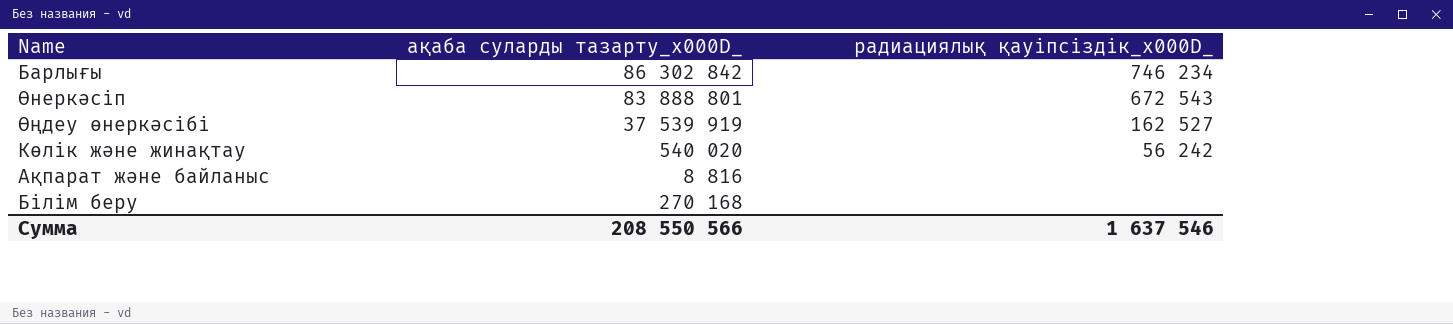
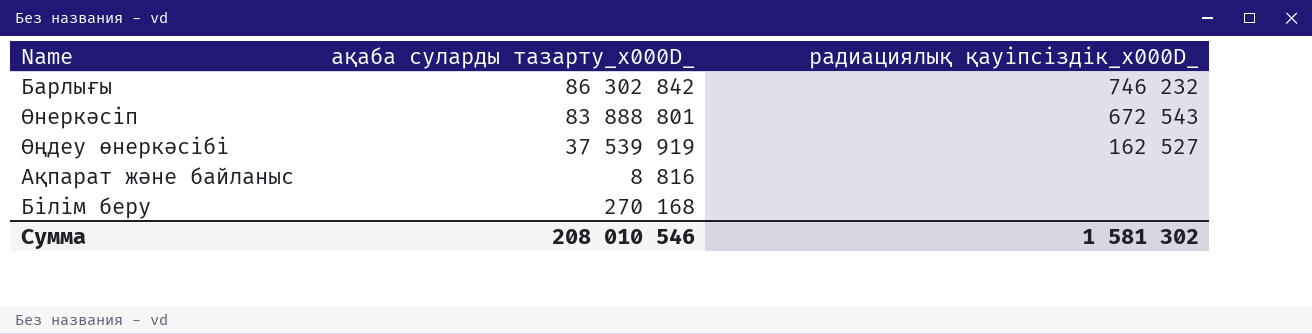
row Көлік және жинақтау: 540 020 | 56 242 -> none
Барлығы | радиациялық қауіпсіздік_x000D_: 746 234 -> 746 232
Сумма | ақаба суларды тазарту_x000D_: 208 550 566 -> 208 010 546
Сумма | радиациялық қауіпсіздік_x000D_: 1 637 546 -> 1 581 302

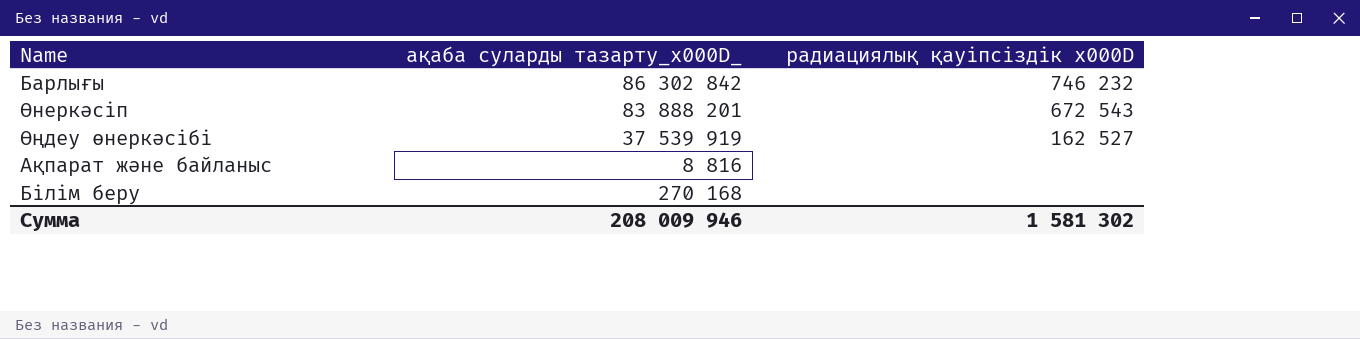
column name: радиациялық қауіпсіздік_x000D_ -> радиациялық қауіпсіздік x000D
Өнеркәсіп | ақаба суларды тазарту_x000D_: 83 888 801 -> 83 888 201
Сумма | ақаба суларды тазарту_x000D_: 208 010 546 -> 208 009 946

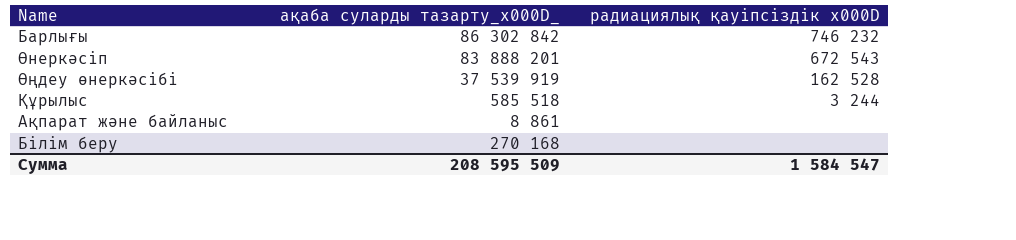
Өңдеу өнеркәсібі | радиациялық қауіпсіздік x000D: 162 527 -> 162 528
row Құрылыс: none -> 585 518 | 3 244
Ақпарат және байланыс | ақаба суларды тазарту_x000D_: 8 816 -> 8 861
Сумма | ақаба суларды тазарту_x000D_: 208 009 946 -> 208 595 509
Сумма | радиациялық қауіпсіздік x000D: 1 581 302 -> 1 584 547

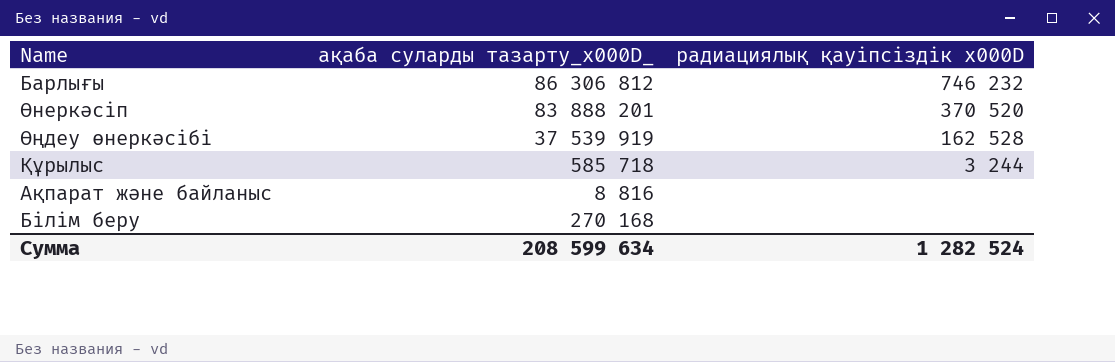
Барлығы | ақаба суларды тазарту_x000D_: 86 302 842 -> 86 306 812
Өнеркәсіп | радиациялық қауіпсіздік x000D: 672 543 -> 370 520
Құрылыс | ақаба суларды тазарту_x000D_: 585 518 -> 585 718
Ақпарат және байланыс | ақаба суларды тазарту_x000D_: 8 861 -> 8 816
Сумма | ақаба суларды тазарту_x000D_: 208 595 509 -> 208 599 634
Сумма | радиациялық қауіпсіздік x000D: 1 584 547 -> 1 282 524

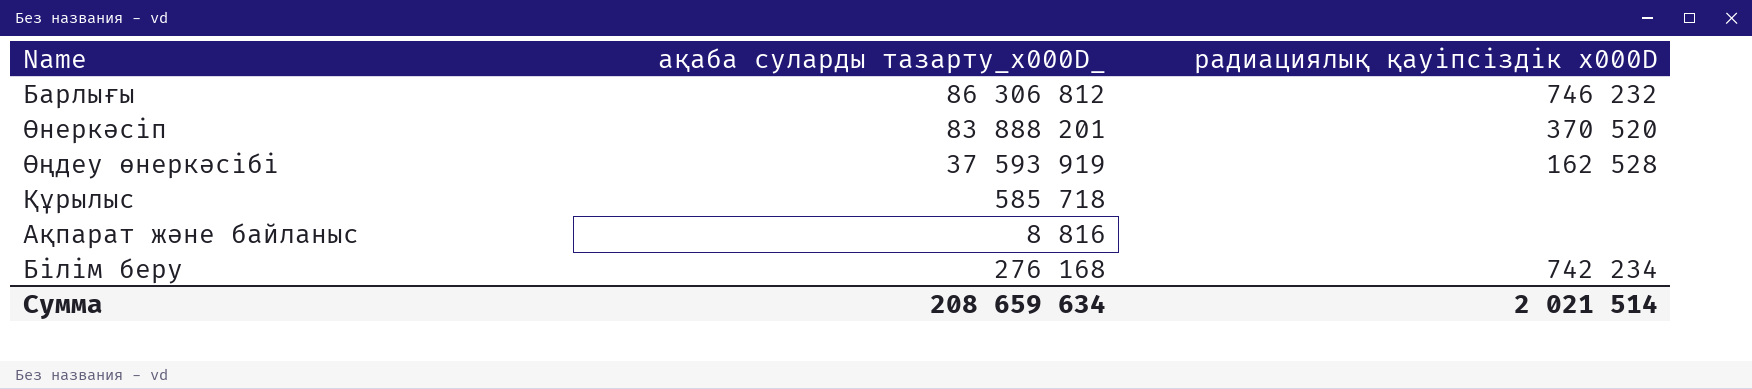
Өңдеу өнеркәсібі | ақаба суларды тазарту_x000D_: 37 539 919 -> 37 593 919
Құрылыс | радиациялық қауіпсіздік x000D: 3 244 -> none
Білім беру | ақаба суларды тазарту_x000D_: 270 168 -> 276 168
Білім беру | радиациялық қауіпсіздік x000D: none -> 742 234
Сумма | ақаба суларды тазарту_x000D_: 208 599 634 -> 208 659 634
Сумма | радиациялық қауіпсіздік x000D: 1 282 524 -> 2 021 514

